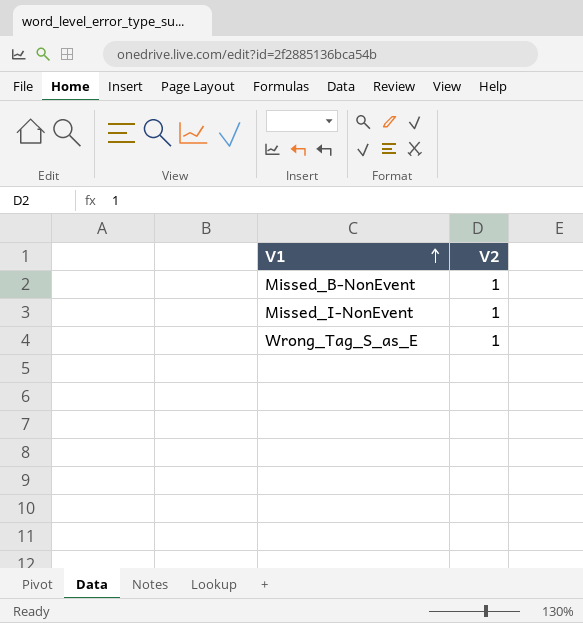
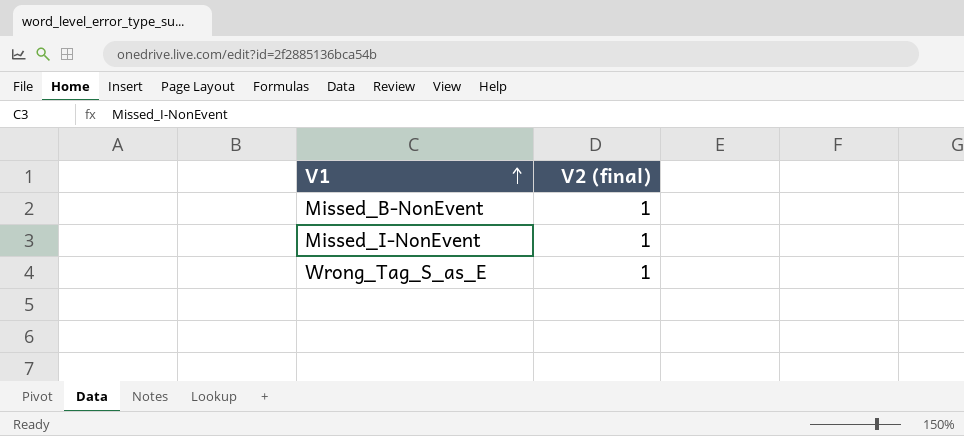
column name: V2 -> V2 (final)

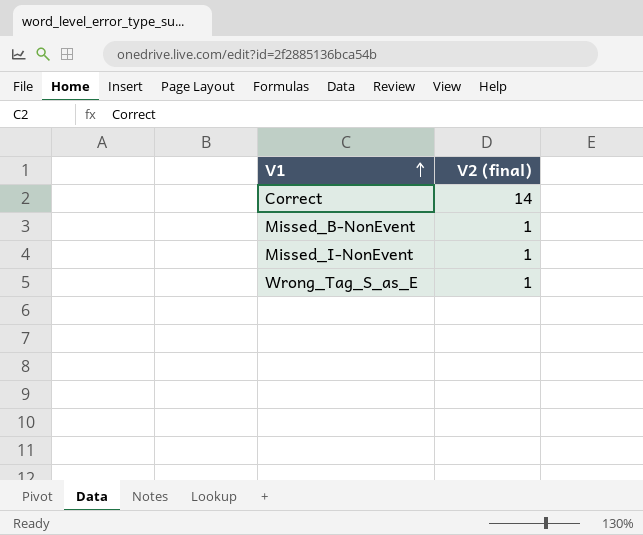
row Correct: none -> 14

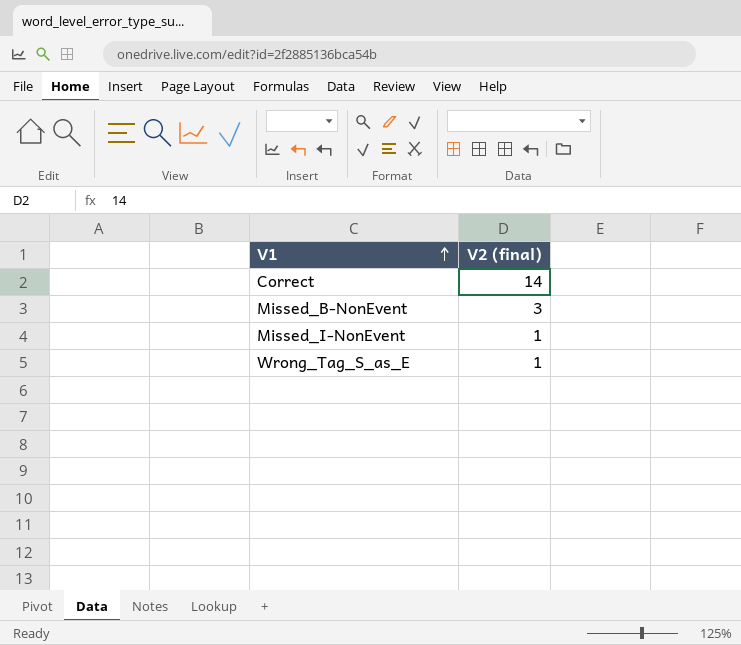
Missed_B-NonEvent | V2 (final): 1 -> 3

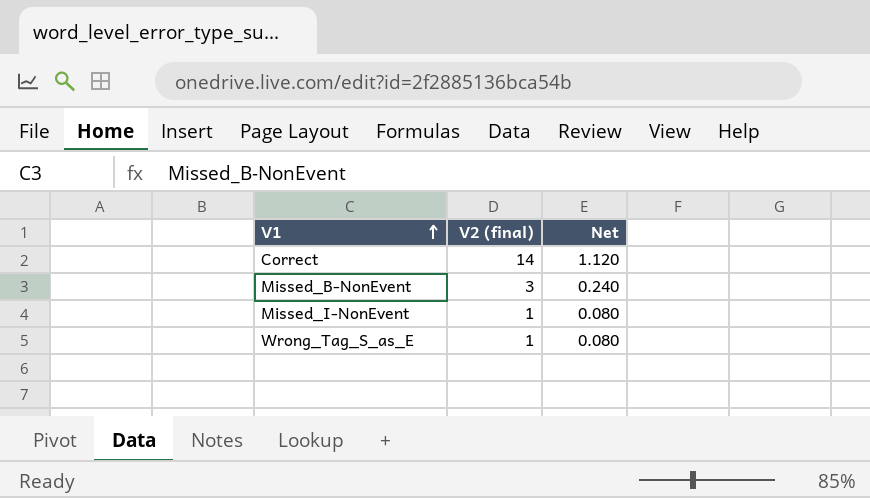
column Net | formula: none -> [V2 (final)] * 0.08

